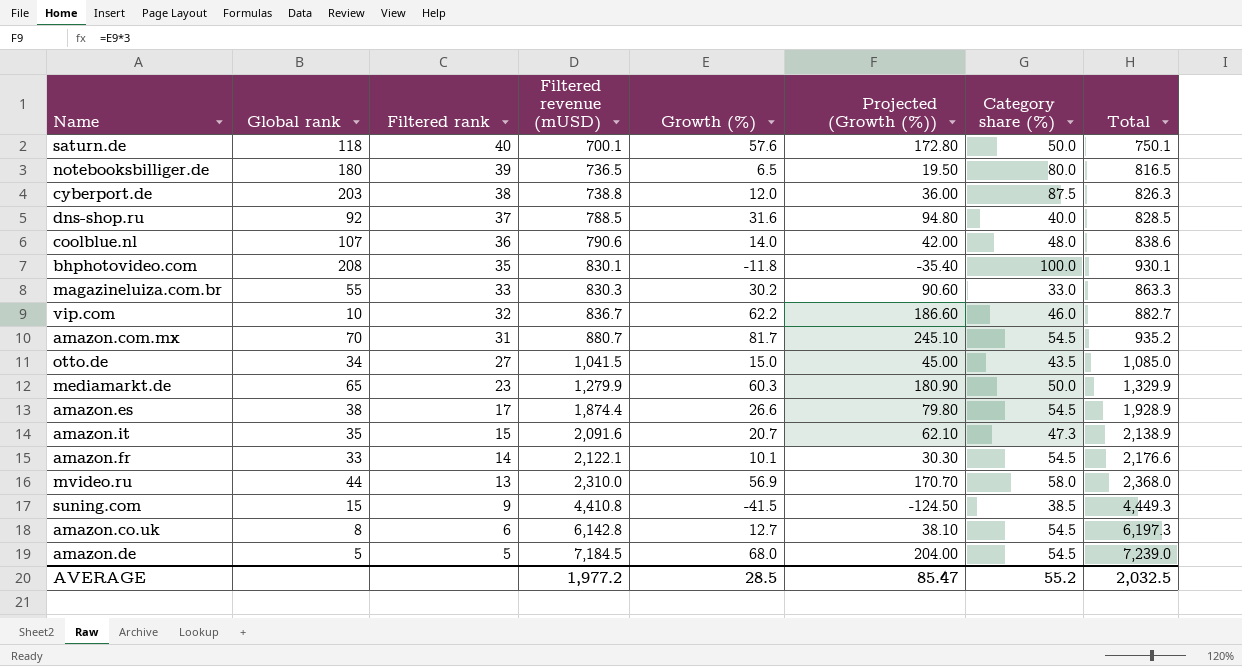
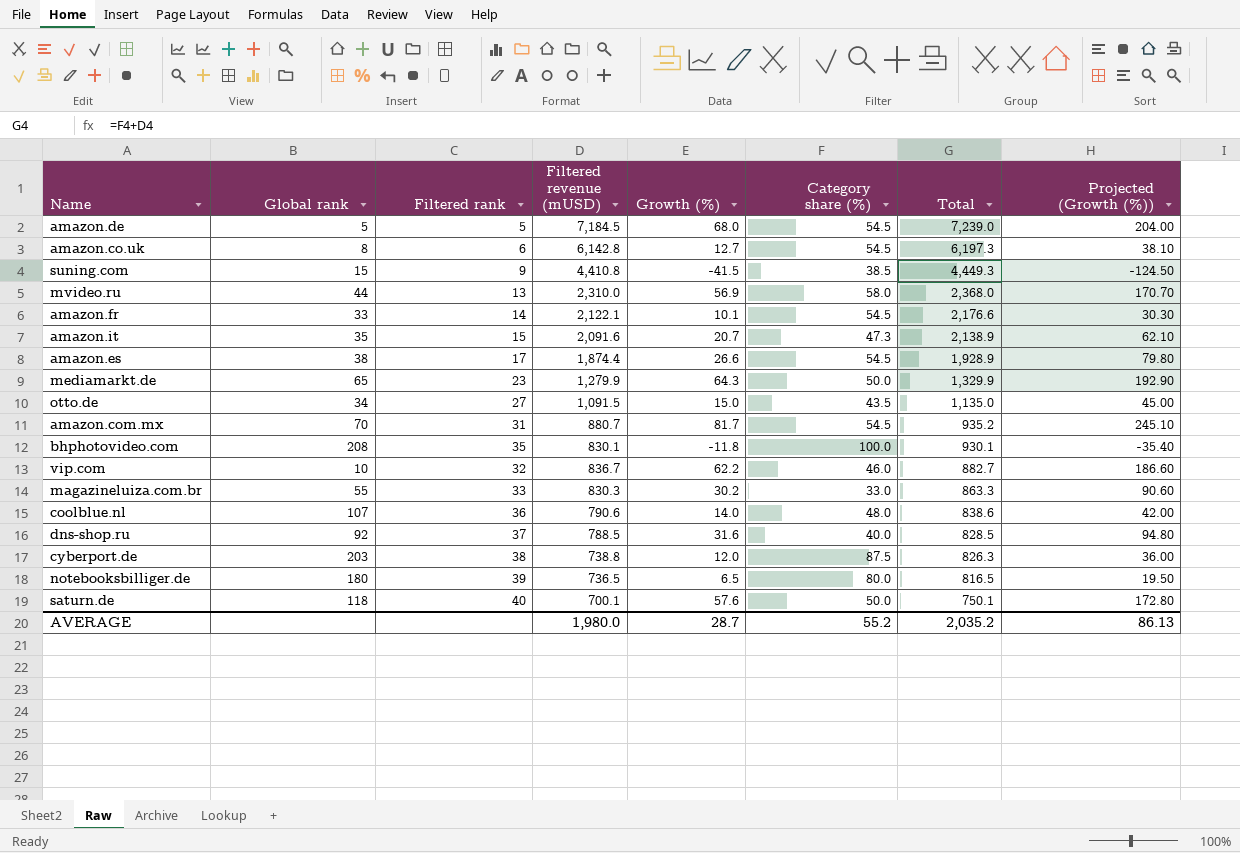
row order: Filtered rank descending -> Total descending
column Projected (Growth (%)) | position: 6 -> 8
mediamarkt.de | Growth (%): 60.3 -> 64.3
mediamarkt.de | Projected (Growth (%)): 180.90 -> 192.90
otto.de | Filtered revenue (mUSD): 1,041.5 -> 1,091.5
otto.de | Total: 1,085.0 -> 1,135.0
AVERAGE | Filtered revenue (mUSD): 1,977.2 -> 1,980.0
AVERAGE | Growth (%): 28.5 -> 28.7
AVERAGE | Total: 2,032.5 -> 2,035.2
AVERAGE | Projected (Growth (%)): 85.47 -> 86.13

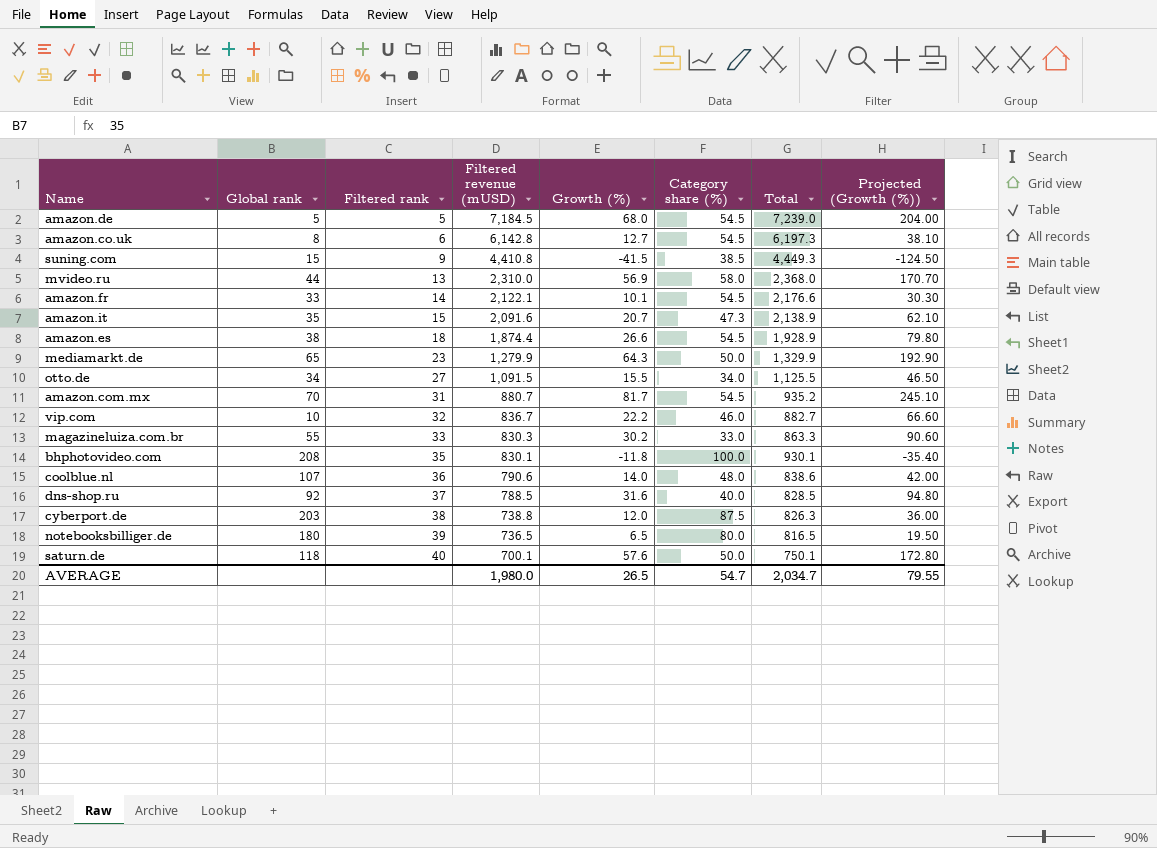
row order: Total descending -> Filtered rank ascending
amazon.es | Filtered rank: 17 -> 18
otto.de | Growth (%): 15.0 -> 15.5
otto.de | Category share (%): 43.5 -> 34.0
otto.de | Total: 1,135.0 -> 1,125.5
otto.de | Projected (Growth (%)): 45.00 -> 46.50
vip.com | Growth (%): 62.2 -> 22.2
vip.com | Projected (Growth (%)): 186.60 -> 66.60
AVERAGE | Growth (%): 28.7 -> 26.5
AVERAGE | Category share (%): 55.2 -> 54.7
AVERAGE | Total: 2,035.2 -> 2,034.7
AVERAGE | Projected (Growth (%)): 86.13 -> 79.55

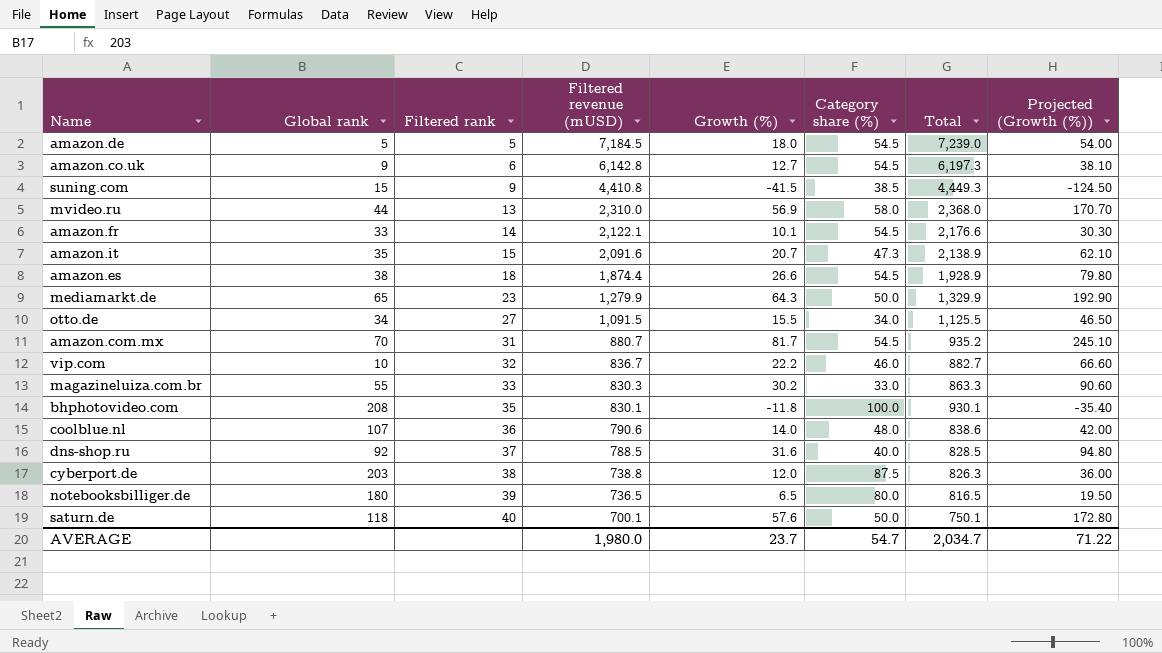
amazon.de | Growth (%): 68.0 -> 18.0
amazon.de | Projected (Growth (%)): 204.00 -> 54.00
amazon.co.uk | Global rank: 8 -> 9
AVERAGE | Growth (%): 26.5 -> 23.7
AVERAGE | Projected (Growth (%)): 79.55 -> 71.22

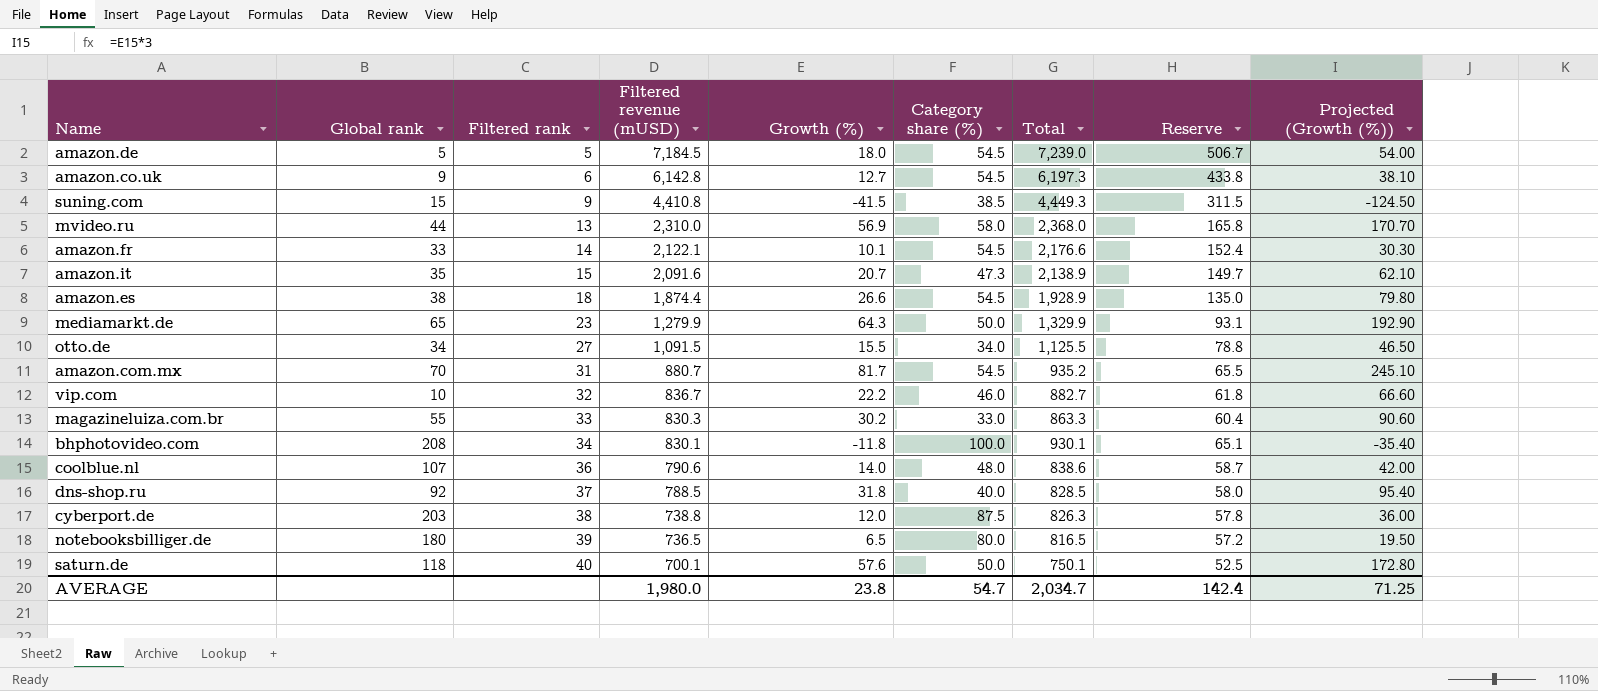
column Reserve | formula: none -> [Total] * 0.07
bhphotovideo.com | Filtered rank: 35 -> 34
dns-shop.ru | Growth (%): 31.6 -> 31.8
dns-shop.ru | Projected (Growth (%)): 94.80 -> 95.40
AVERAGE | Growth (%): 23.7 -> 23.8
AVERAGE | Projected (Growth (%)): 71.22 -> 71.25

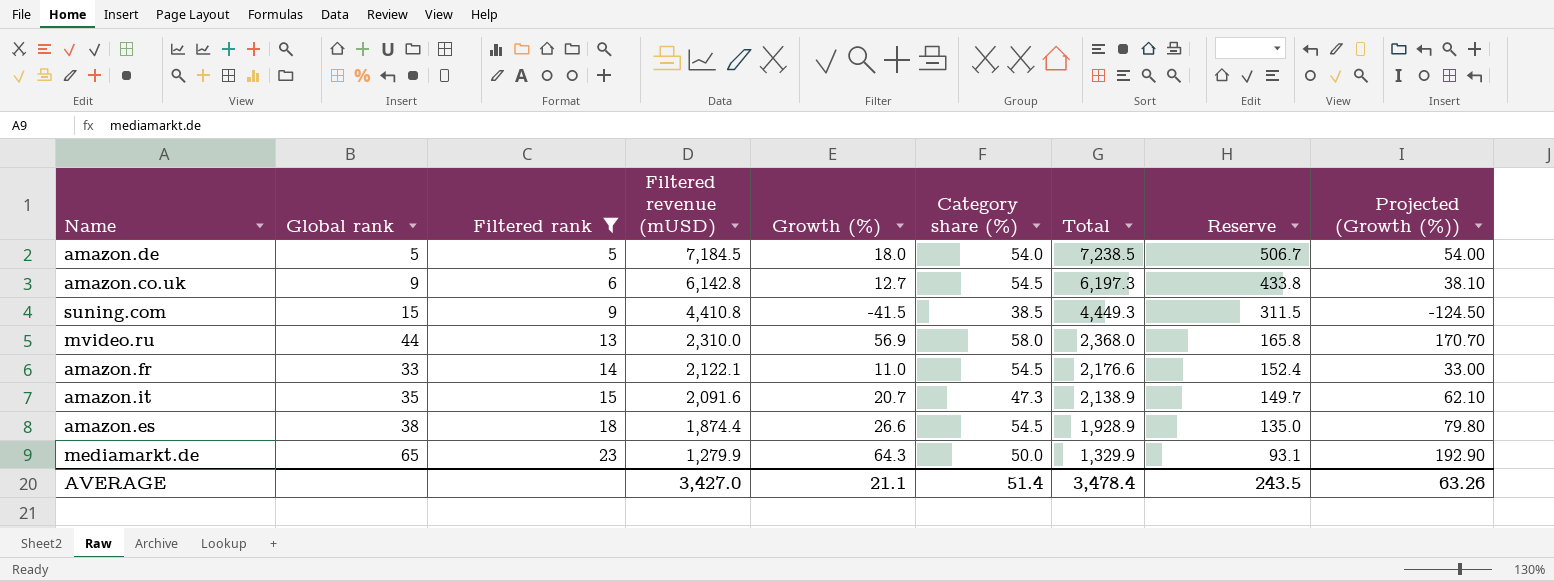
filter: none -> Filtered rank <= 23
amazon.de | Category share (%): 54.5 -> 54.0
amazon.de | Total: 7,239.0 -> 7,238.5
amazon.fr | Growth (%): 10.1 -> 11.0
amazon.fr | Projected (Growth (%)): 30.30 -> 33.00
AVERAGE | Filtered revenue (mUSD): 1,980.0 -> 3,427.0
AVERAGE | Growth (%): 23.8 -> 21.1
AVERAGE | Category share (%): 54.7 -> 51.4
AVERAGE | Total: 2,034.7 -> 3,478.4
AVERAGE | Reserve: 142.4 -> 243.5
AVERAGE | Projected (Growth (%)): 71.25 -> 63.26

